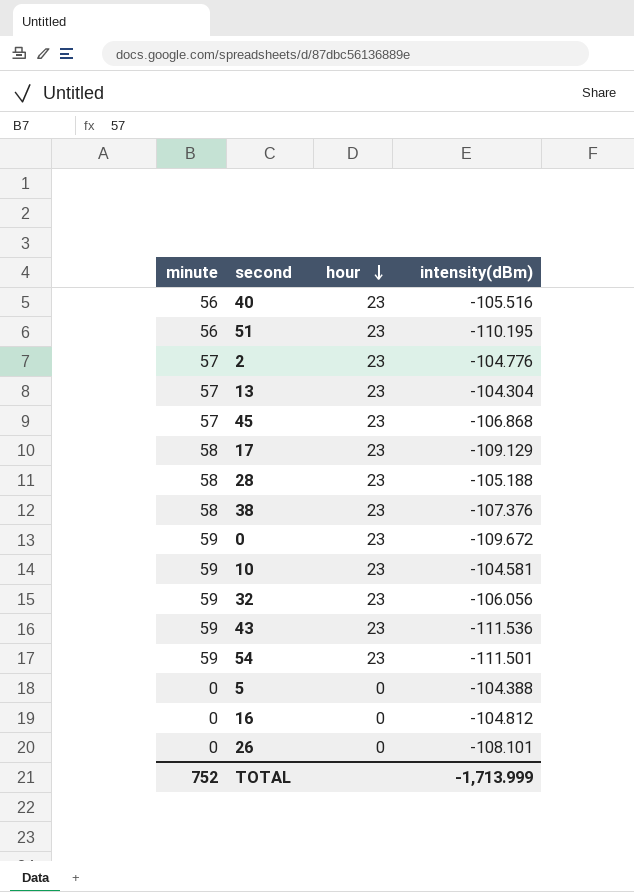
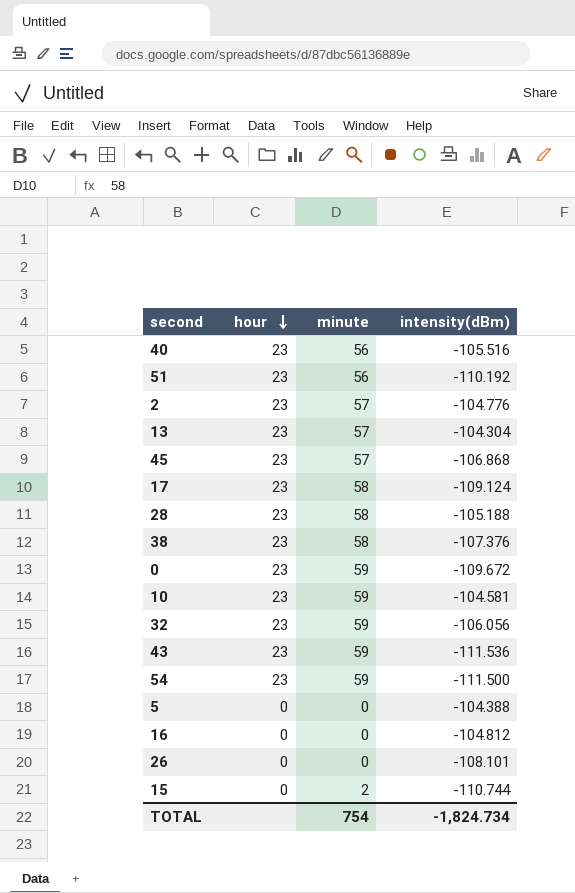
column minute | position: 1 -> 3
51 | intensity(dBm): -110.195 -> -110.192
17 | intensity(dBm): -109.129 -> -109.124
54 | intensity(dBm): -111.501 -> -111.500
row 15: none -> 0 | 2 | -110.744
TOTAL | minute: 752 -> 754
TOTAL | intensity(dBm): -1,713.999 -> -1,824.734

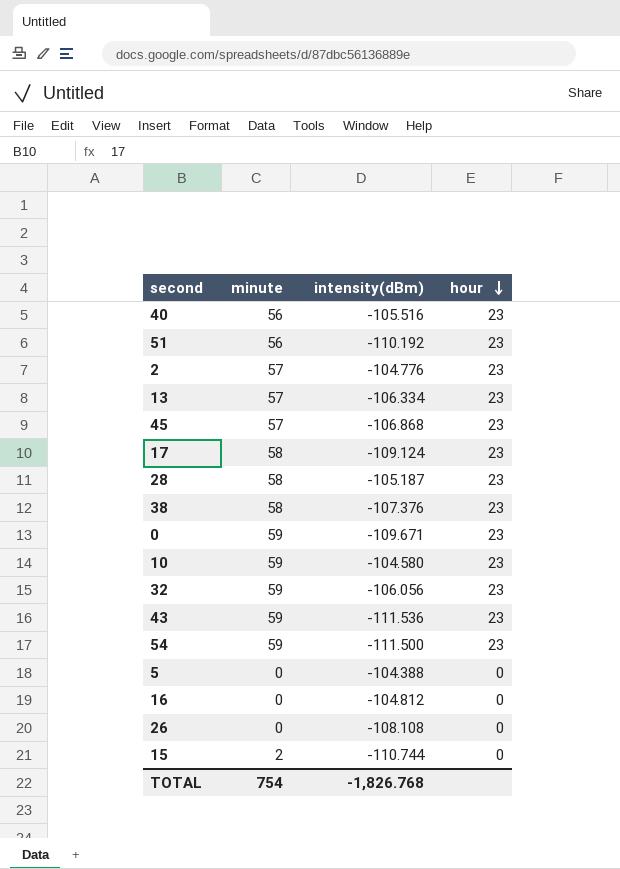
column hour | position: 2 -> 4
13 | intensity(dBm): -104.304 -> -106.334
28 | intensity(dBm): -105.188 -> -105.187
0 | intensity(dBm): -109.672 -> -109.671
10 | intensity(dBm): -104.581 -> -104.580
26 | intensity(dBm): -108.101 -> -108.108
TOTAL | intensity(dBm): -1,824.734 -> -1,826.768

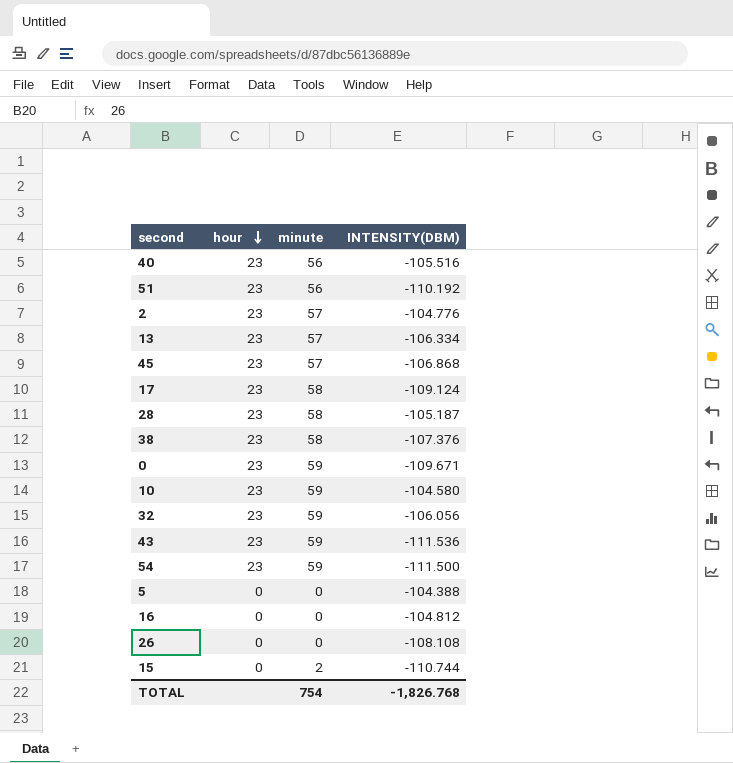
column hour | position: 4 -> 2
column name: intensity(dBm) -> INTENSITY(DBM)

